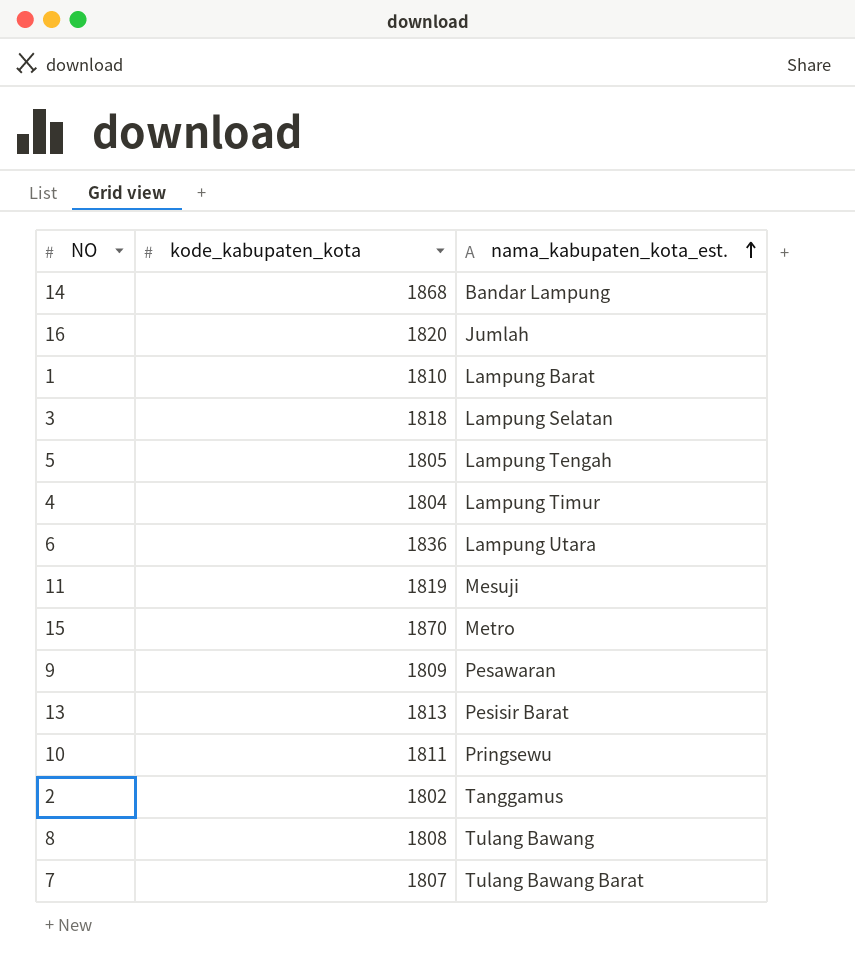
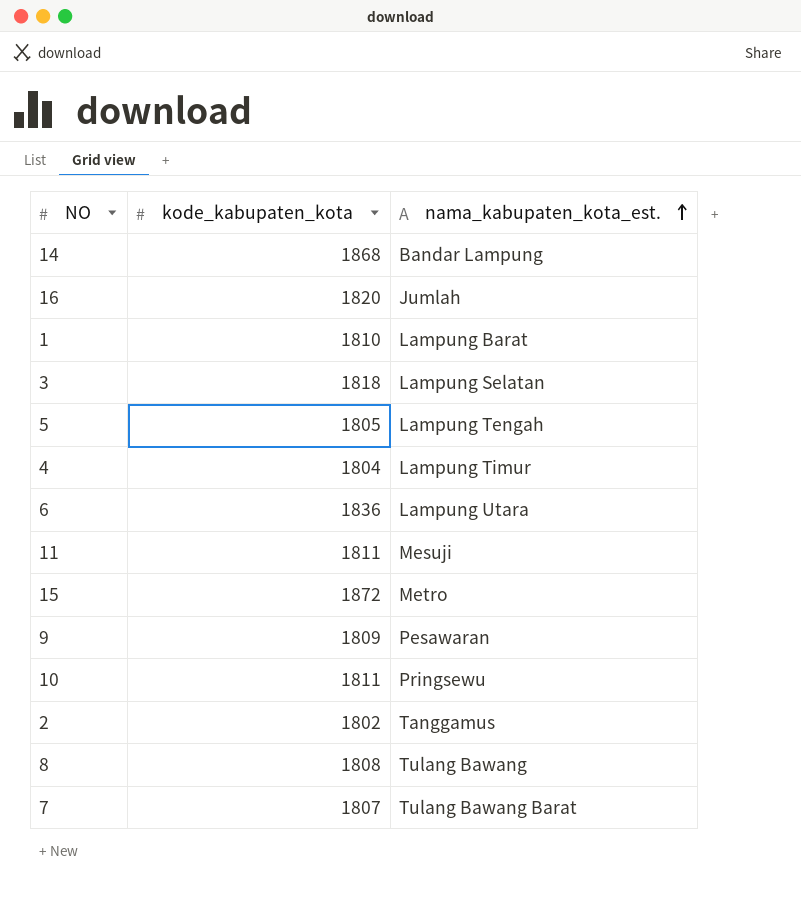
row 13: 1813 | Pesisir Barat -> none
11 | kode_kabupaten_kota: 1819 -> 1811
15 | kode_kabupaten_kota: 1870 -> 1872

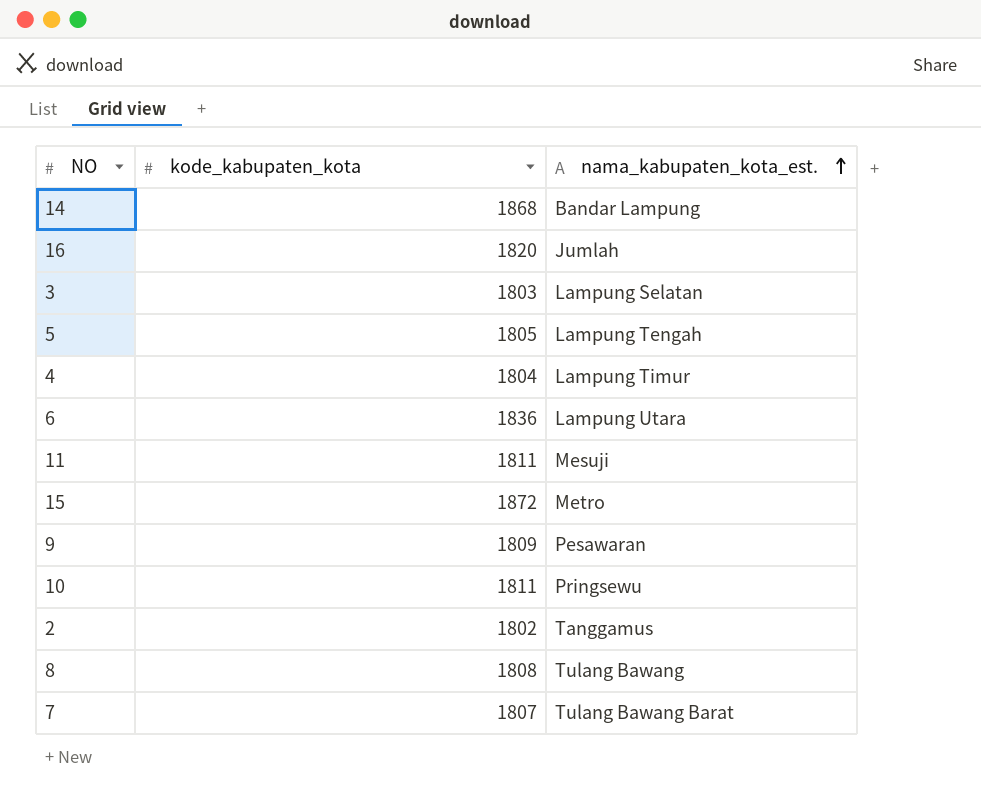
row 1: 1810 | Lampung Barat -> none
3 | kode_kabupaten_kota: 1818 -> 1803

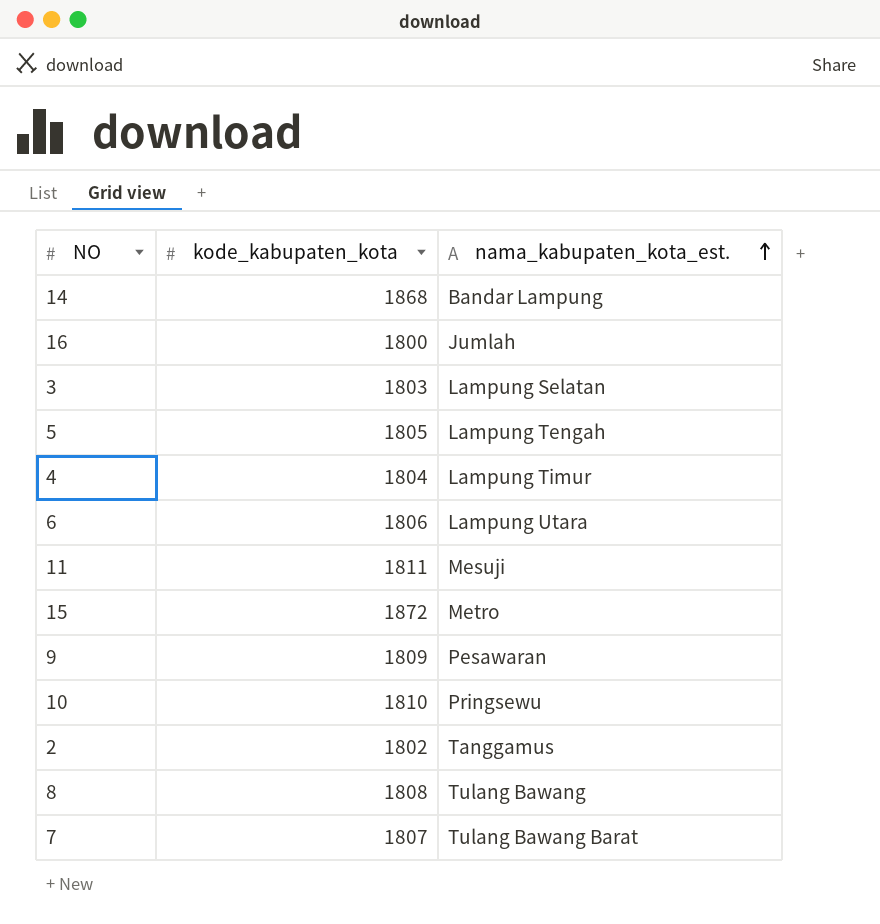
16 | kode_kabupaten_kota: 1820 -> 1800
6 | kode_kabupaten_kota: 1836 -> 1806
10 | kode_kabupaten_kota: 1811 -> 1810

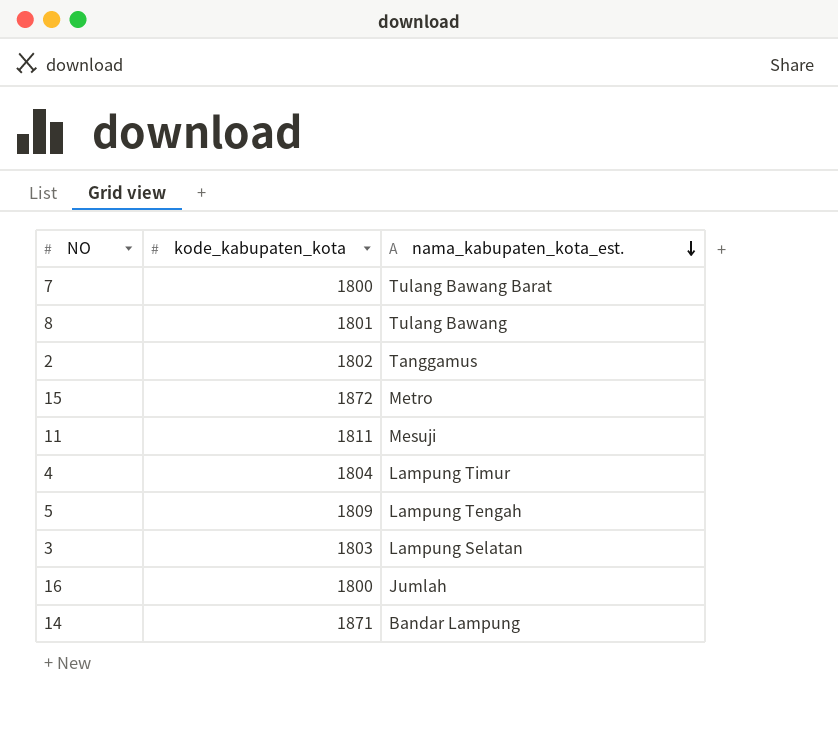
row order: nama_kabupaten_kota_est. ascending -> nama_kabupaten_kota_est. descending
row 6: 1806 | Lampung Utara -> none
row 9: 1809 | Pesawaran -> none
row 10: 1810 | Pringsewu -> none
7 | kode_kabupaten_kota: 1807 -> 1800
8 | kode_kabupaten_kota: 1808 -> 1801
5 | kode_kabupaten_kota: 1805 -> 1809
14 | kode_kabupaten_kota: 1868 -> 1871

